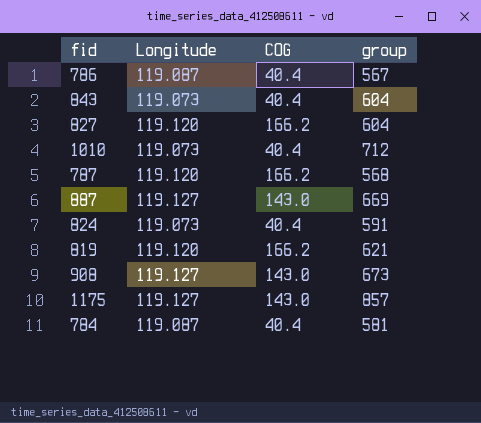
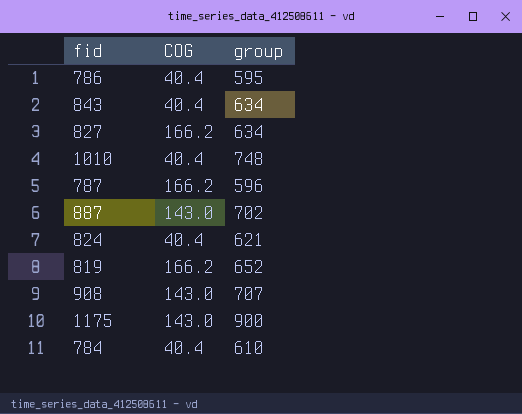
column Longitude | position: 2 -> none
786 | group: 567 -> 595
843 | group: 604 -> 634
827 | group: 604 -> 634
1010 | group: 712 -> 748
787 | group: 568 -> 596
887 | group: 669 -> 702
824 | group: 591 -> 621
819 | group: 621 -> 652
908 | group: 673 -> 707
1175 | group: 857 -> 900
784 | group: 581 -> 610

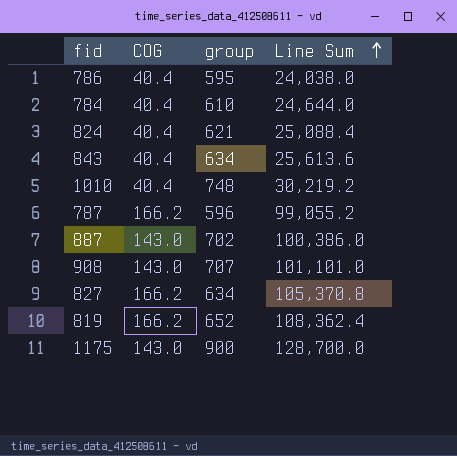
row order: none -> Line Sum ascending
column Line Sum | formula: none -> [COG] * [group]

